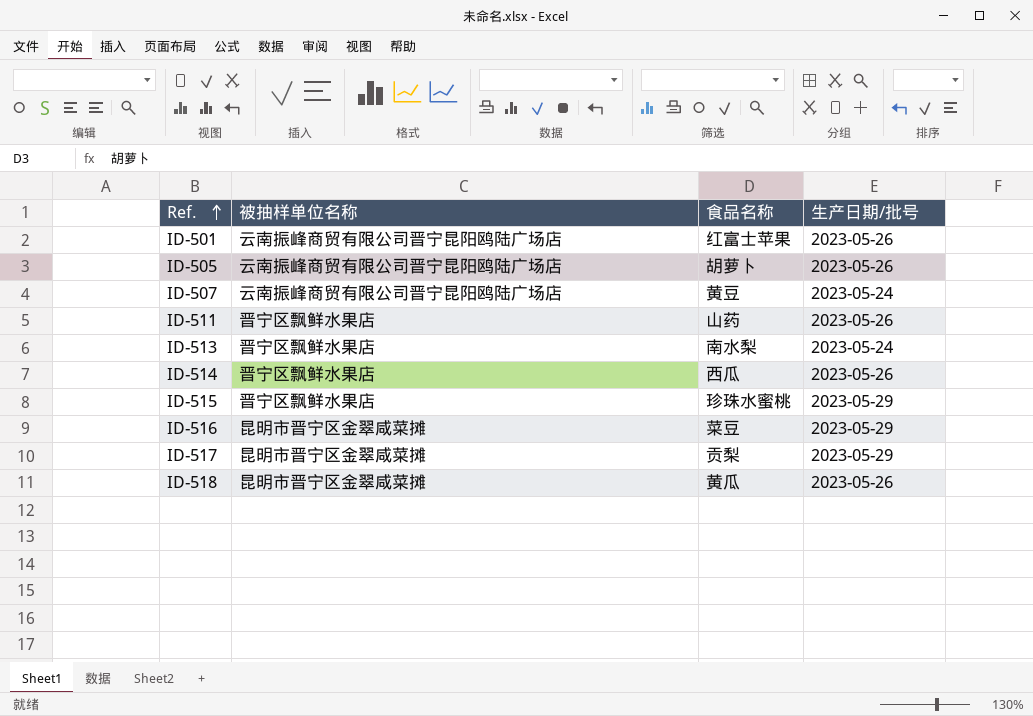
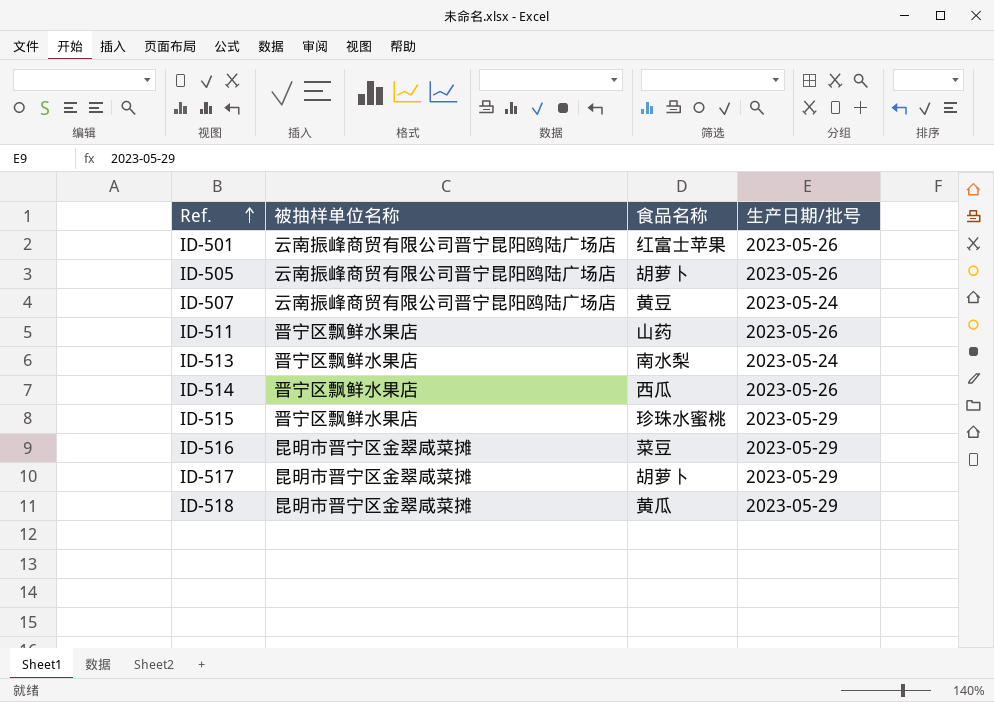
ID-517 | 食品名称: 贡梨 -> 胡萝卜
ID-518 | 生产日期/批号: 2023-05-26 -> 2023-05-29

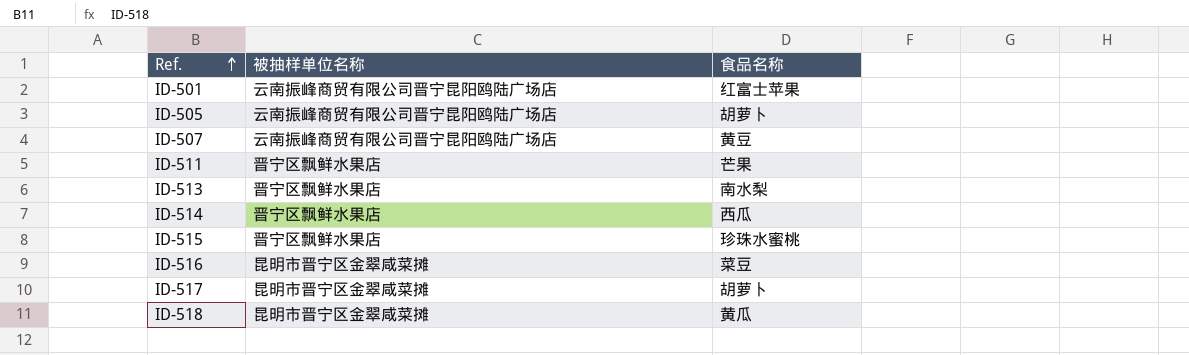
column 生产日期/批号 | position: 4 -> none
ID-511 | 食品名称: 山药 -> 芒果

